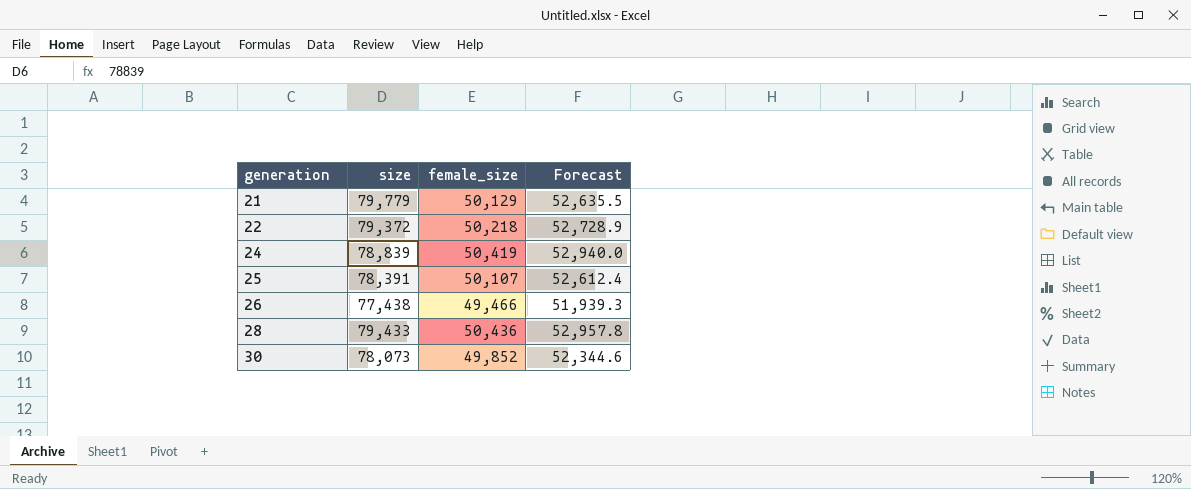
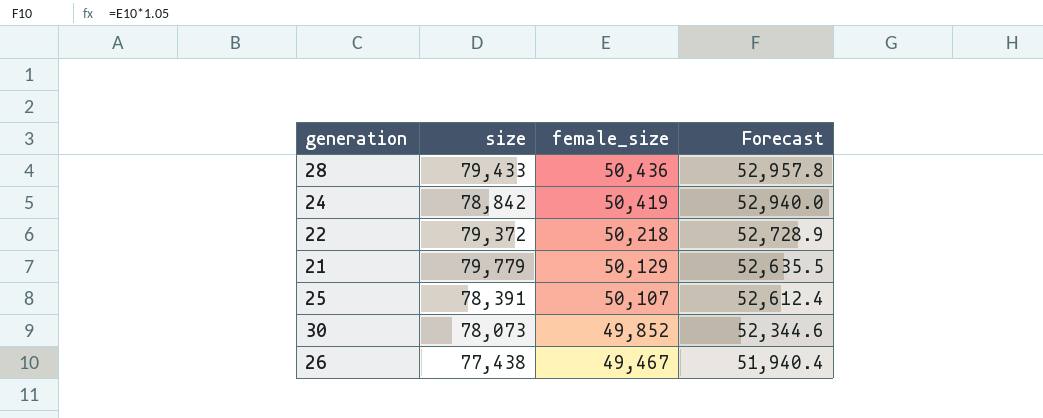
row order: generation ascending -> female_size descending
24 | size: 78,839 -> 78,842
26 | female_size: 49,466 -> 49,467
26 | Forecast: 51,939.3 -> 51,940.4

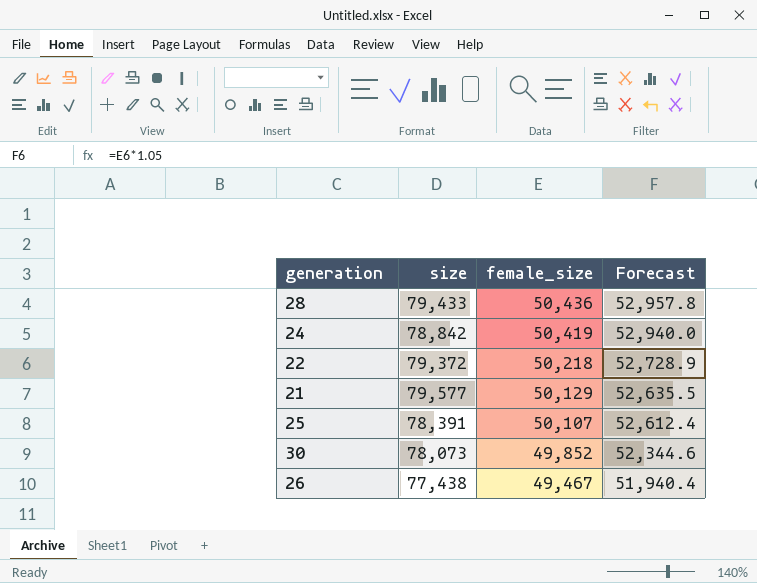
21 | size: 79,779 -> 79,577

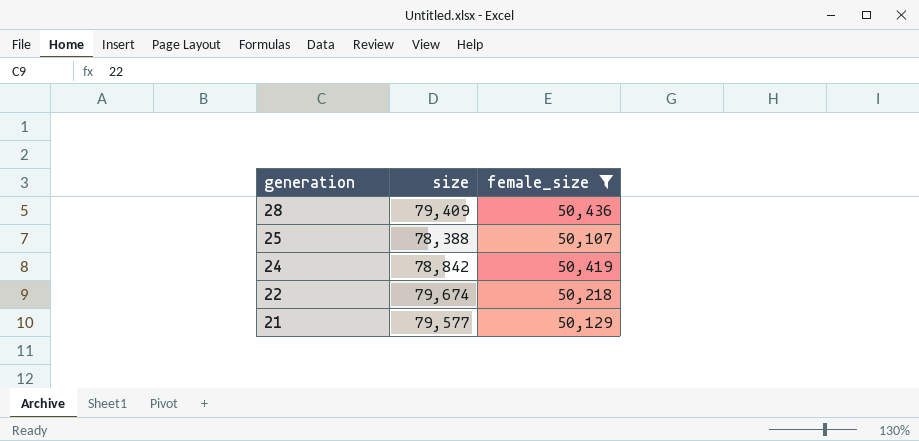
filter: none -> female_size >= 50,107
row order: female_size descending -> generation descending
column Forecast | formula: [female_size] * 1.05 -> none
28 | size: 79,433 -> 79,409
25 | size: 78,391 -> 78,388
22 | size: 79,372 -> 79,674

